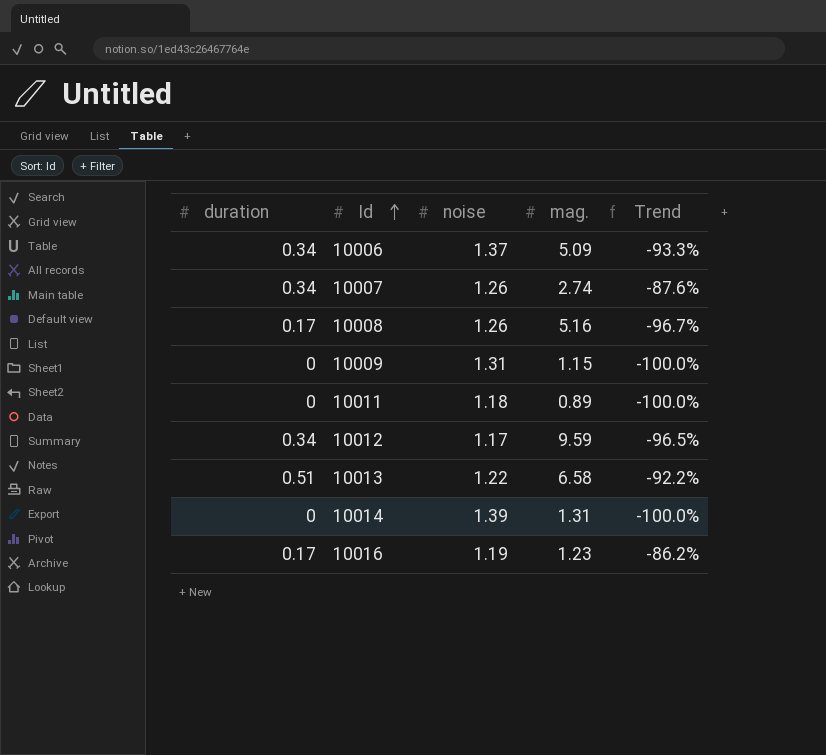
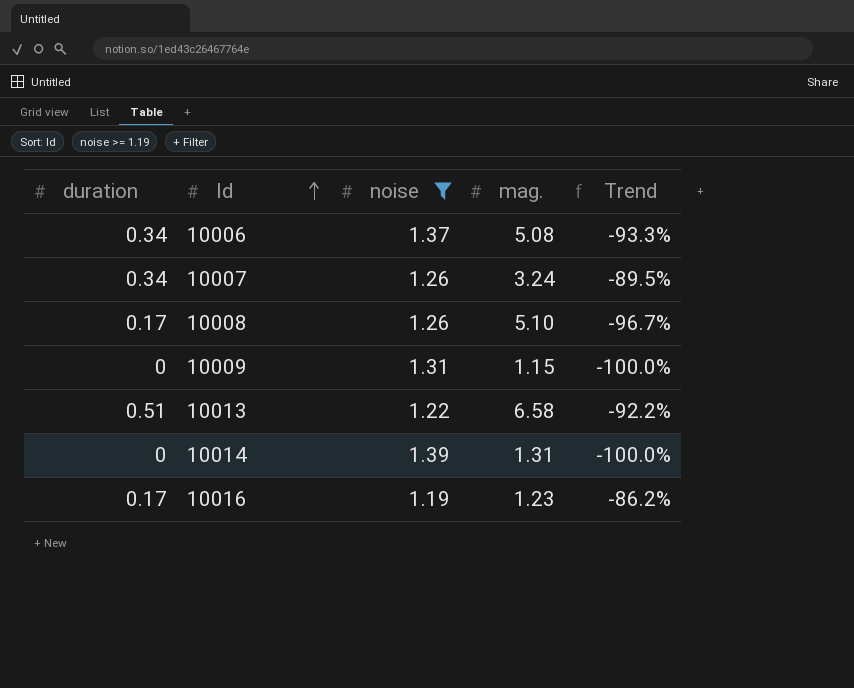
filter: none -> noise >= 1.19
10006 | mag.: 5.09 -> 5.08
10007 | mag.: 2.74 -> 3.24
10007 | Trend: -87.6% -> -89.5%
10008 | mag.: 5.16 -> 5.10

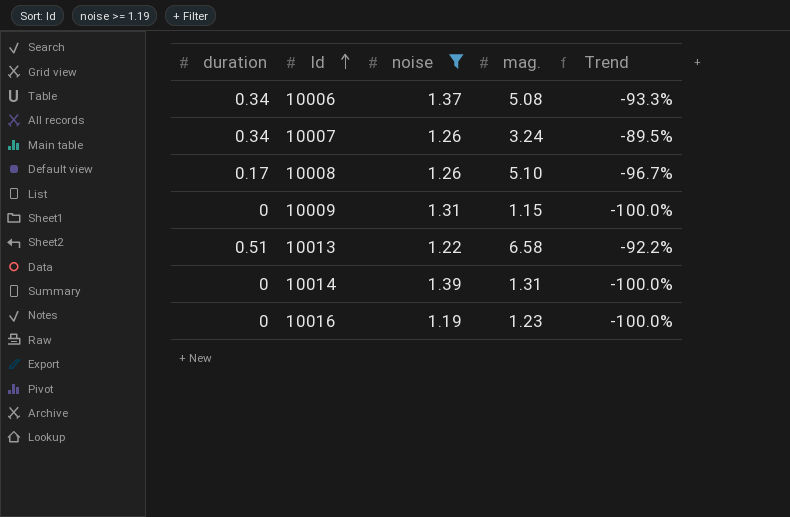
10016 | duration: 0.17 -> 0
10016 | Trend: -86.2% -> -100.0%

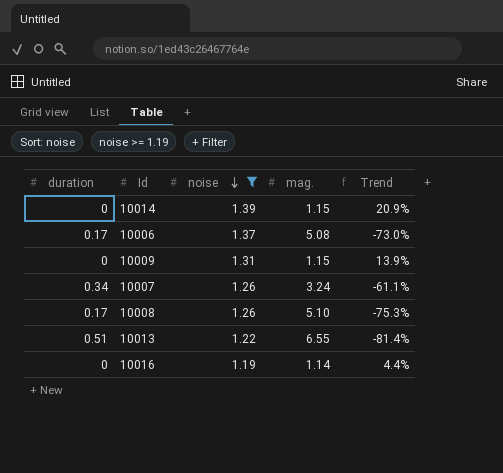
row order: Id ascending -> noise descending
column Trend | formula: ([duration] - [mag.]) / [mag.] -> ([noise] - [mag.]) / [mag.]
10014 | mag.: 1.31 -> 1.15
10006 | duration: 0.34 -> 0.17
10013 | mag.: 6.58 -> 6.55
10016 | mag.: 1.23 -> 1.14

